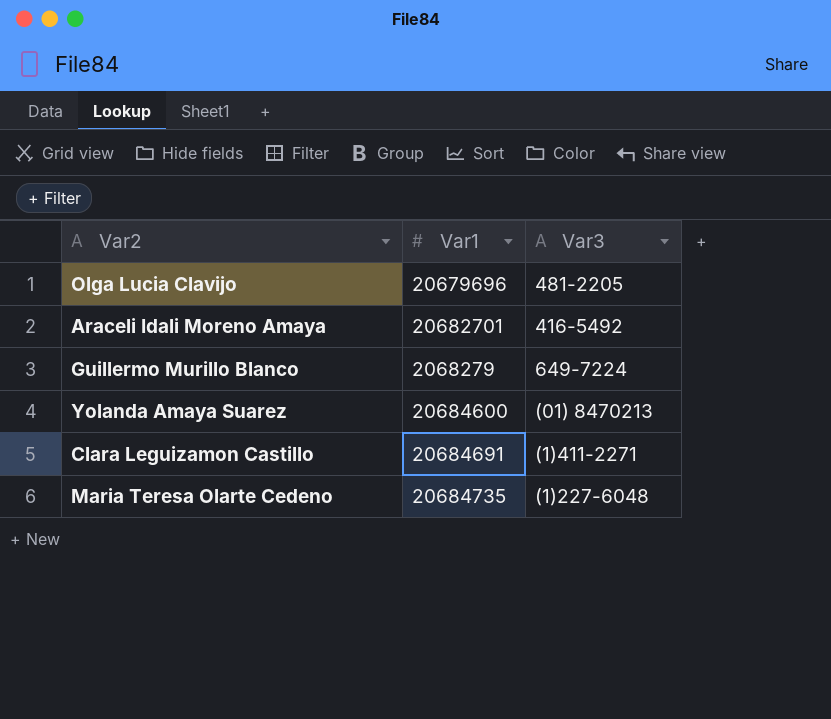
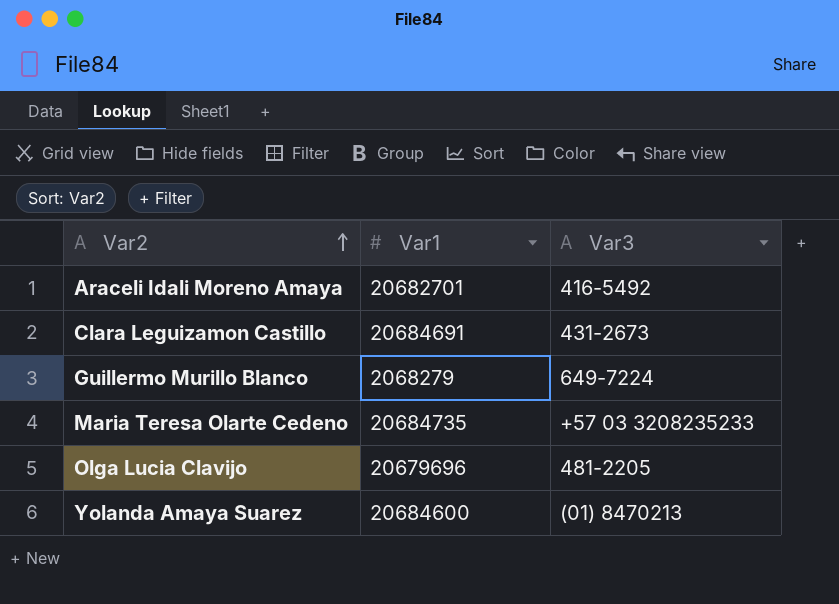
row order: none -> Var2 ascending
Clara Leguizamon Castillo | Var3: (1)411-2271 -> 431-2673
Maria Teresa Olarte Cedeno | Var3: (1)227-6048 -> +57 03 3208235233

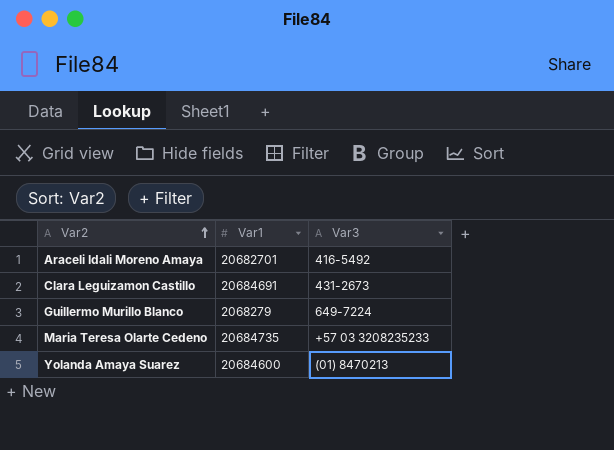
row Olga Lucia Clavijo: 20679696 | 481-2205 -> none

